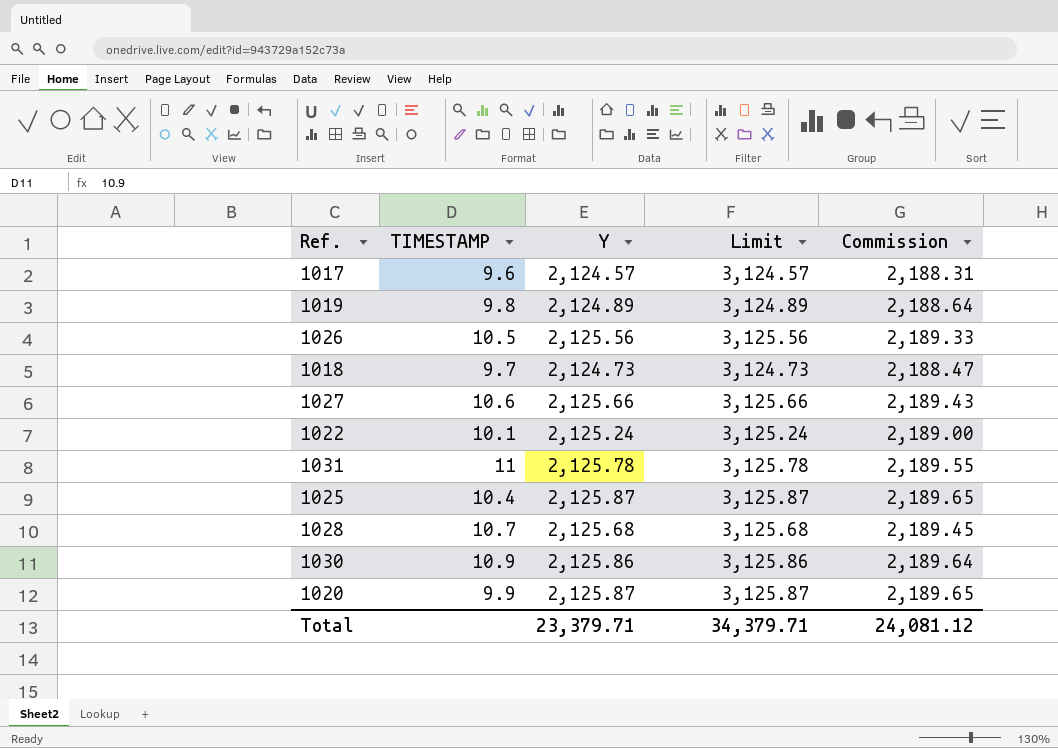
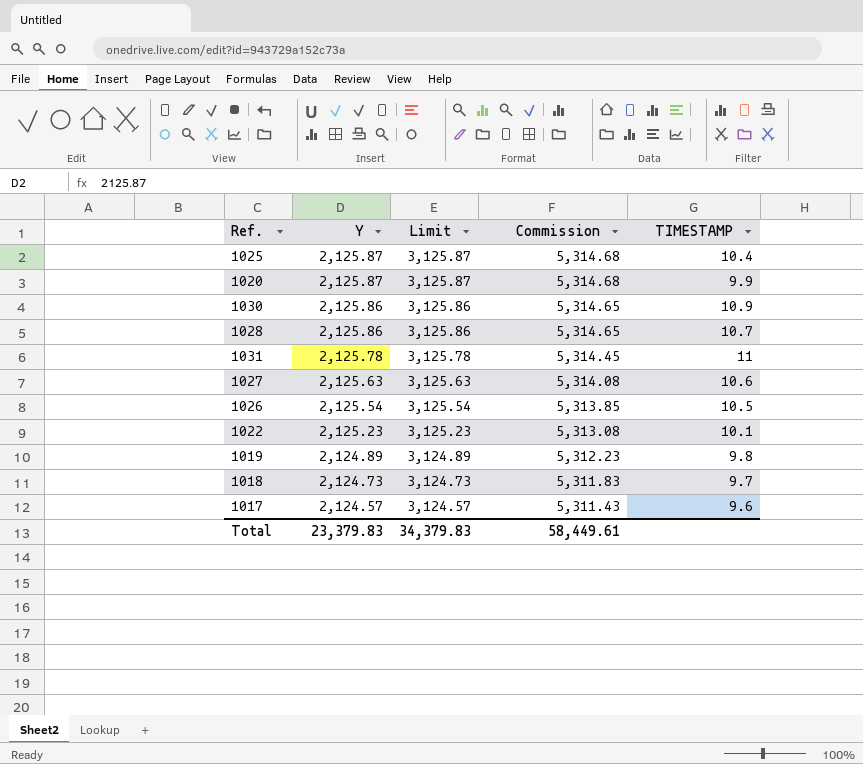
row order: none -> Y descending
column Commission | formula: [Y] * 1.03 -> [Y] * 2.5
column TIMESTAMP | position: 2 -> 5
1028 | Y: 2,125.68 -> 2,125.86
1028 | Limit: 3,125.68 -> 3,125.86
1027 | Y: 2,125.66 -> 2,125.63
1027 | Limit: 3,125.66 -> 3,125.63
1026 | Y: 2,125.56 -> 2,125.54
1026 | Limit: 3,125.56 -> 3,125.54
1022 | Y: 2,125.24 -> 2,125.23
1022 | Limit: 3,125.24 -> 3,125.23
Total | Y: 23,379.71 -> 23,379.83
Total | Limit: 34,379.71 -> 34,379.83
Total | Commission: 24,081.12 -> 58,449.61

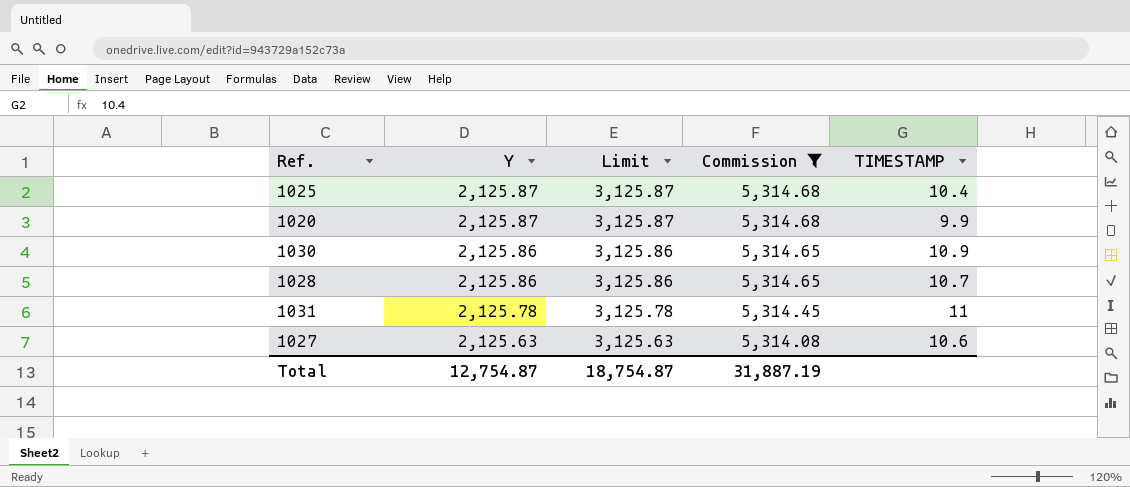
filter: none -> Commission >= 5,314.08
Total | Y: 23,379.83 -> 12,754.87
Total | Limit: 34,379.83 -> 18,754.87
Total | Commission: 58,449.61 -> 31,887.19

